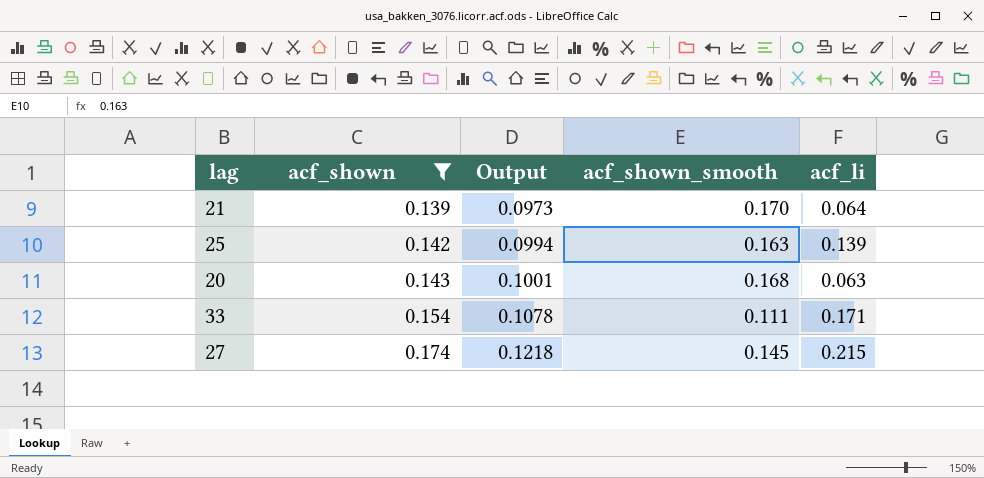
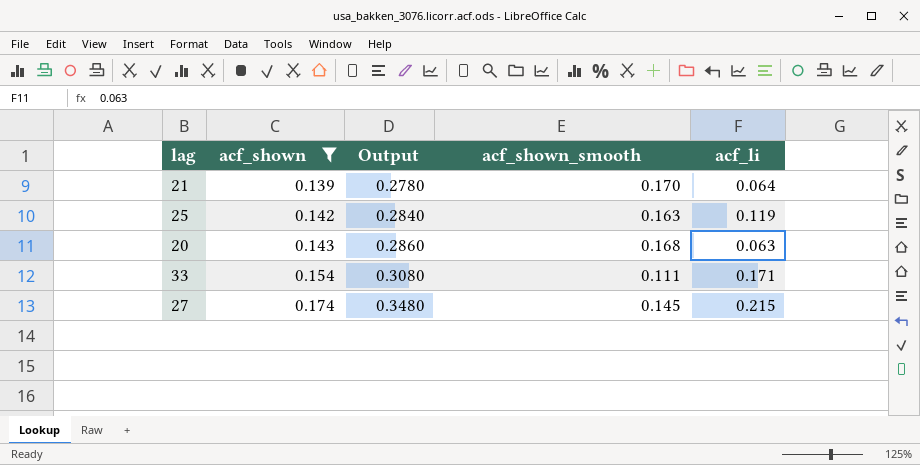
column Output | formula: [acf_shown] * 0.7 -> [acf_shown] * 2
25 | acf_li: 0.139 -> 0.119

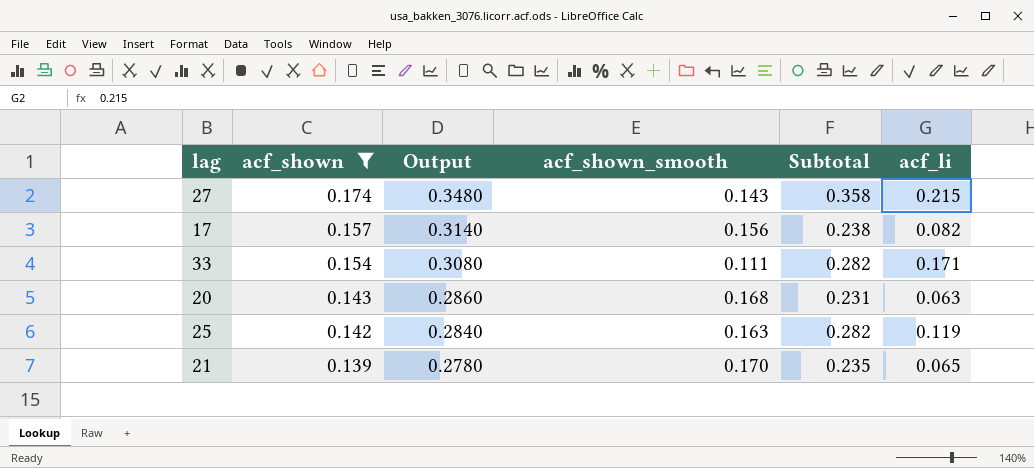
row order: acf_shown ascending -> acf_shown descending
column Subtotal | formula: none -> [acf_shown_smooth] + [acf_li]
27 | acf_shown_smooth: 0.145 -> 0.143
row 17: none -> 0.157 | 0.3140 | 0.156 | 0.238 | 0.082
21 | acf_li: 0.064 -> 0.065

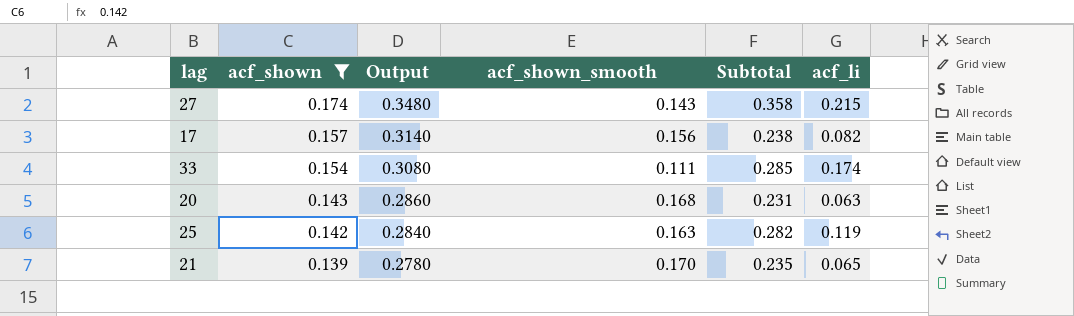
33 | Subtotal: 0.282 -> 0.285
33 | acf_li: 0.171 -> 0.174

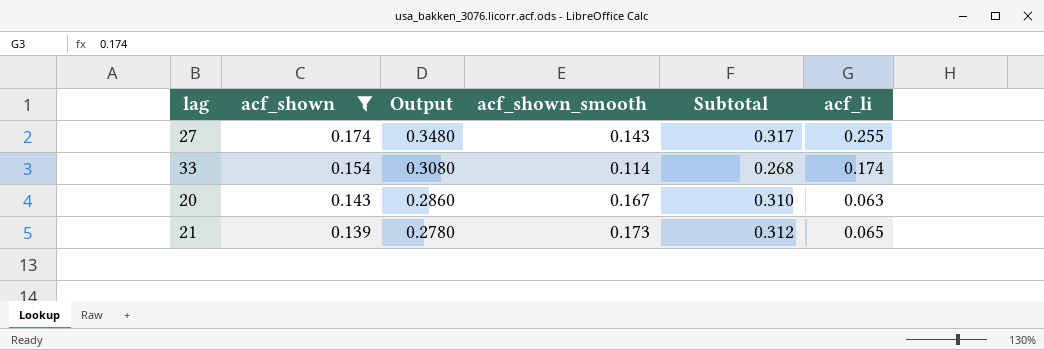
column Subtotal | formula: [acf_shown_smooth] + [acf_li] -> [acf_shown] + [acf_shown_smooth]
row 17: 0.157 | 0.3140 | 0.156 | 0.238 | 0.082 -> none
row 25: 0.142 | 0.2840 | 0.163 | 0.282 | 0.119 -> none
27 | acf_li: 0.215 -> 0.255
33 | acf_shown_smooth: 0.111 -> 0.114
20 | acf_shown_smooth: 0.168 -> 0.167
21 | acf_shown_smooth: 0.170 -> 0.173

